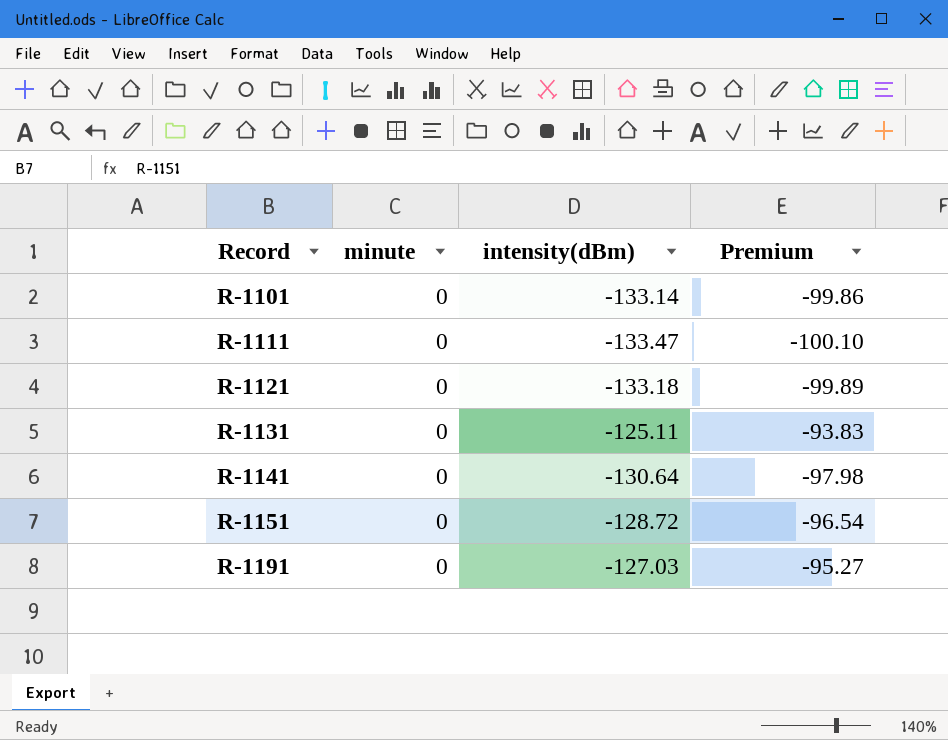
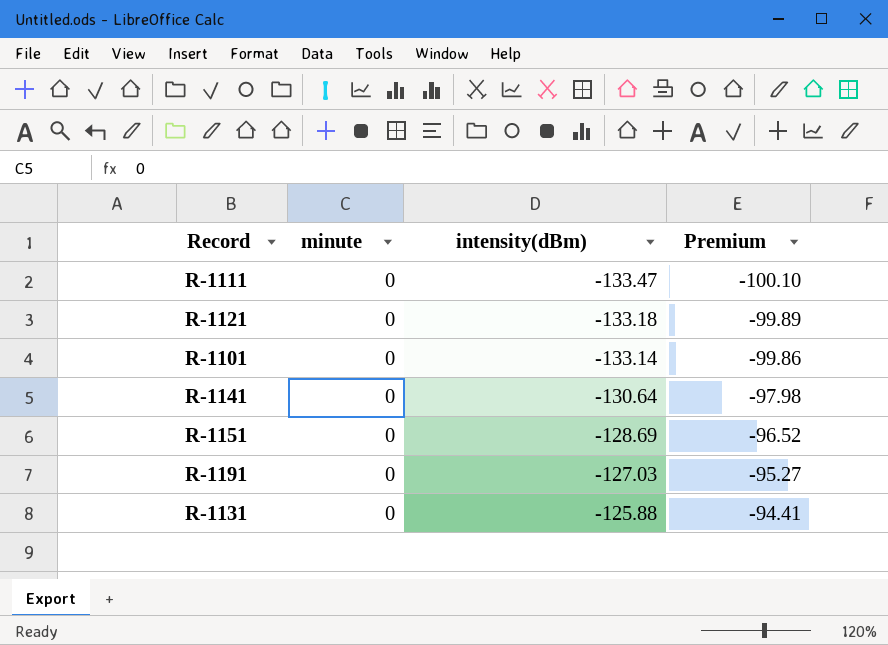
row order: Record ascending -> intensity(dBm) ascending
R-1151 | intensity(dBm): -128.72 -> -128.69
R-1151 | Premium: -96.54 -> -96.52
R-1131 | intensity(dBm): -125.11 -> -125.88
R-1131 | Premium: -93.83 -> -94.41

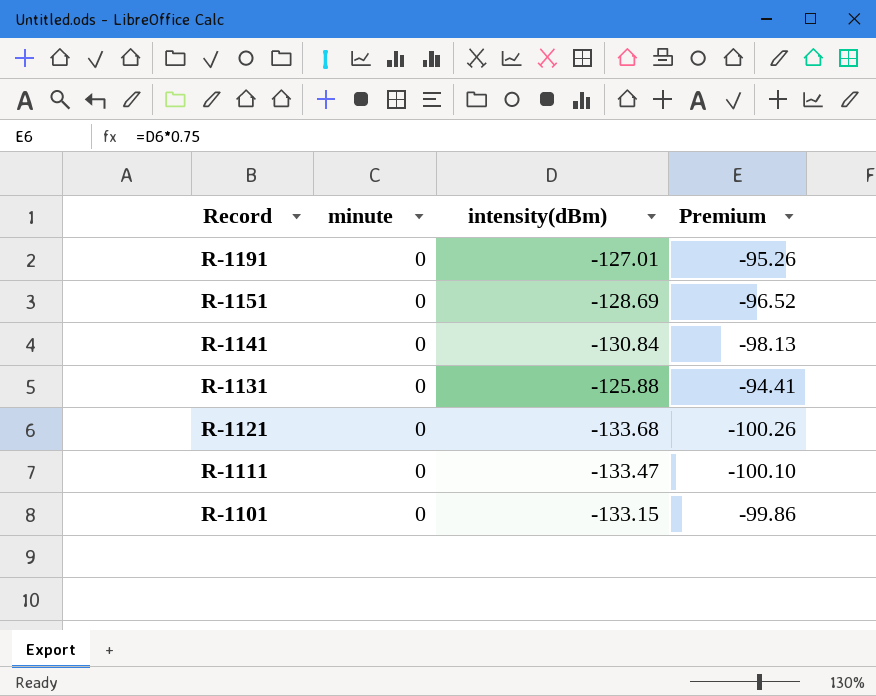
row order: intensity(dBm) ascending -> Record descending
R-1191 | intensity(dBm): -127.03 -> -127.01
R-1191 | Premium: -95.27 -> -95.26
R-1141 | intensity(dBm): -130.64 -> -130.84
R-1141 | Premium: -97.98 -> -98.13
R-1121 | intensity(dBm): -133.18 -> -133.68
R-1121 | Premium: -99.89 -> -100.26
R-1101 | intensity(dBm): -133.14 -> -133.15

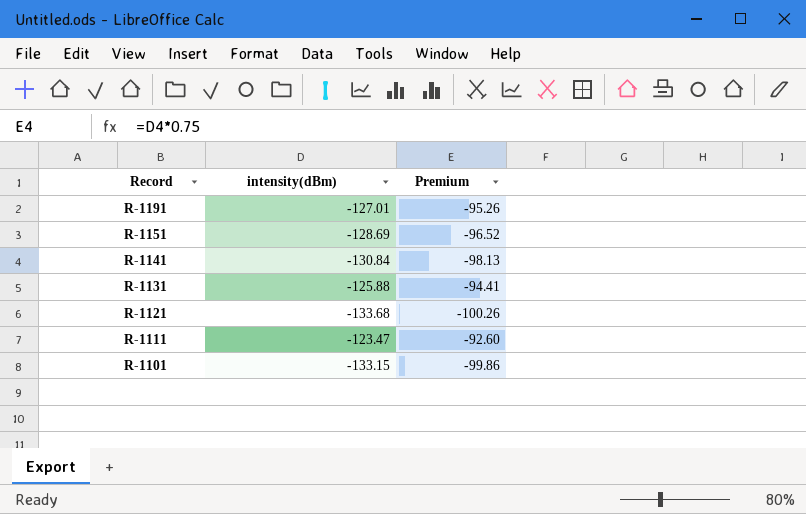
column minute | position: 2 -> none
R-1111 | intensity(dBm): -133.47 -> -123.47
R-1111 | Premium: -100.10 -> -92.60

